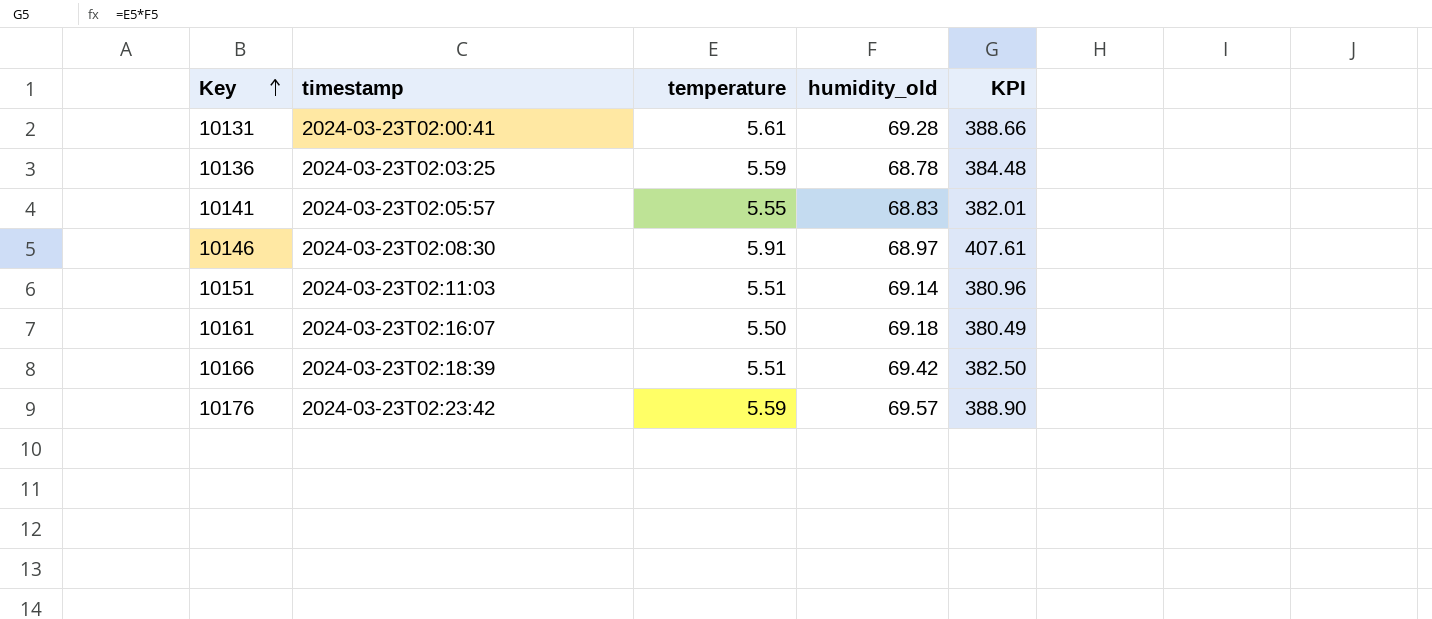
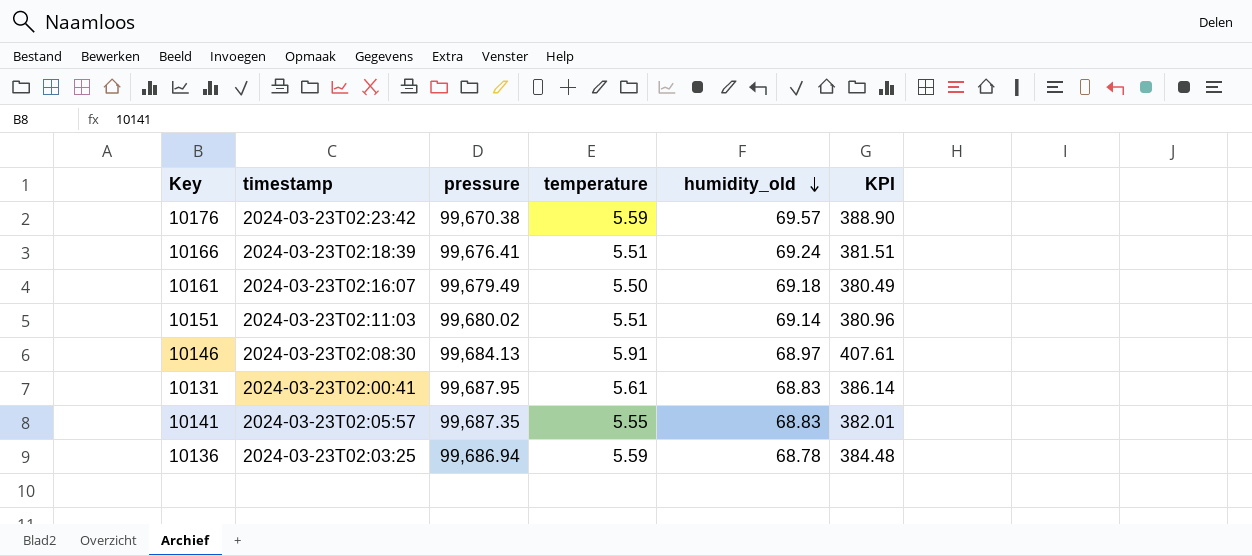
row order: Key ascending -> humidity_old descending
column pressure | position: none -> 3
10166 | humidity_old: 69.42 -> 69.24
10166 | KPI: 382.50 -> 381.51
10131 | humidity_old: 69.28 -> 68.83
10131 | KPI: 388.66 -> 386.14

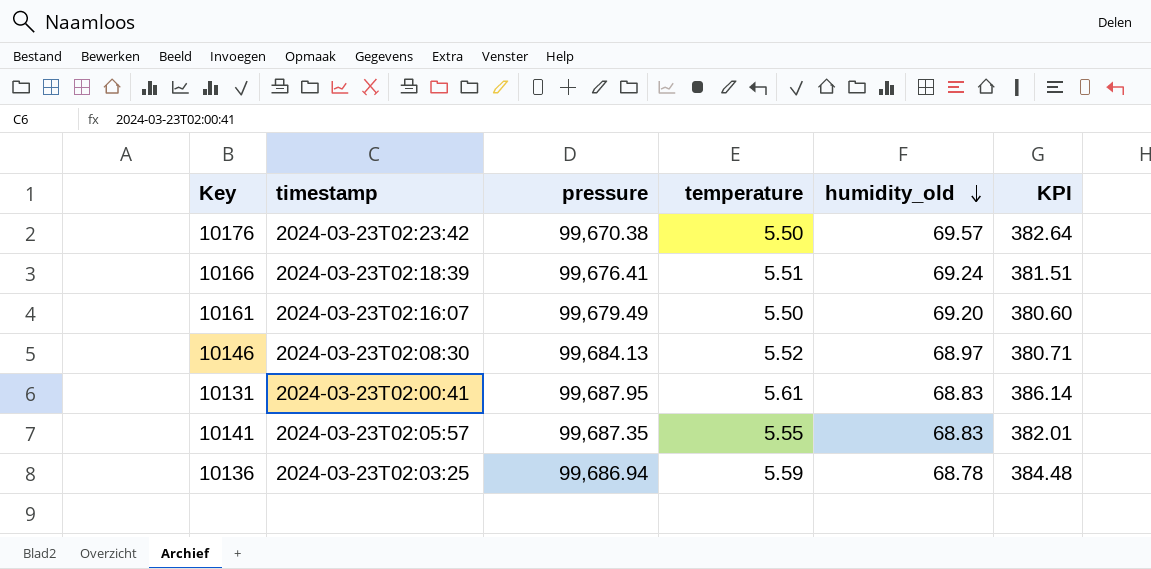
row 10151: 2024-03-23T02:11:03 | 99,680.02 | 5.51 | 69.14 | 380.96 -> none
10176 | temperature: 5.59 -> 5.50
10176 | KPI: 388.90 -> 382.64
10161 | humidity_old: 69.18 -> 69.20
10161 | KPI: 380.49 -> 380.60
10146 | temperature: 5.91 -> 5.52
10146 | KPI: 407.61 -> 380.71

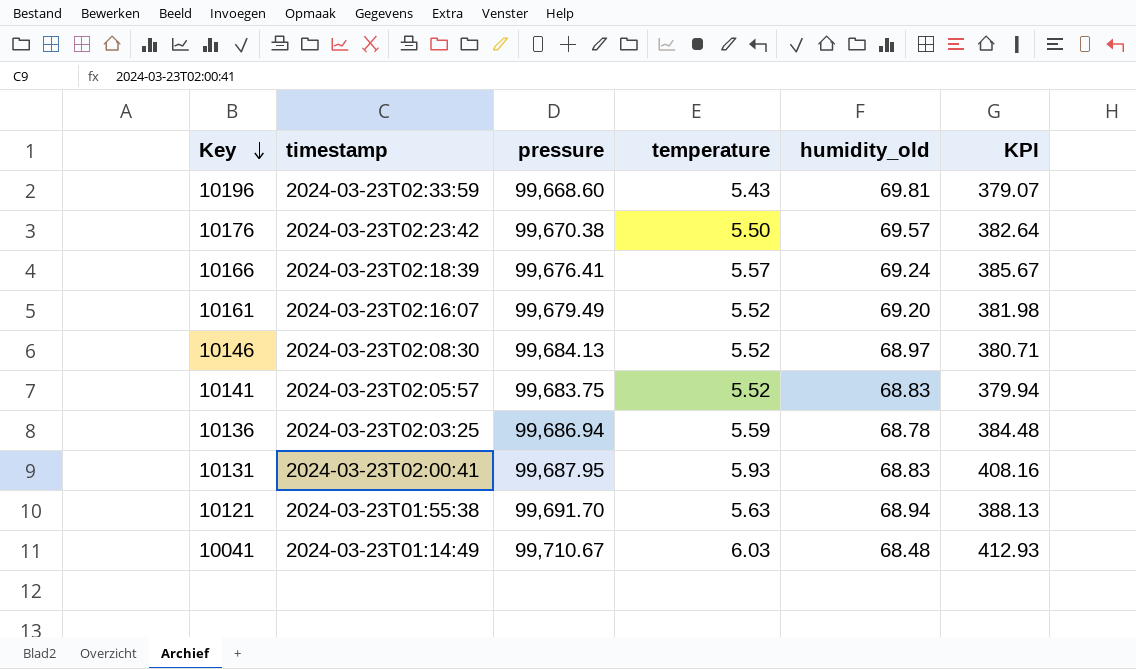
row order: humidity_old descending -> Key descending
row 10196: none -> 2024-03-23T02:33:59 | 99,668.60 | 5.43 | 69.81 | 379.07
10166 | temperature: 5.51 -> 5.57
10166 | KPI: 381.51 -> 385.67
10161 | temperature: 5.50 -> 5.52
10161 | KPI: 380.60 -> 381.98
10141 | pressure: 99,687.35 -> 99,683.75
10141 | temperature: 5.55 -> 5.52
10141 | KPI: 382.01 -> 379.94
10131 | temperature: 5.61 -> 5.93
10131 | KPI: 386.14 -> 408.16
row 10121: none -> 2024-03-23T01:55:38 | 99,691.70 | 5.63 | 68.94 | 388.13
row 10041: none -> 2024-03-23T01:14:49 | 99,710.67 | 6.03 | 68.48 | 412.93

